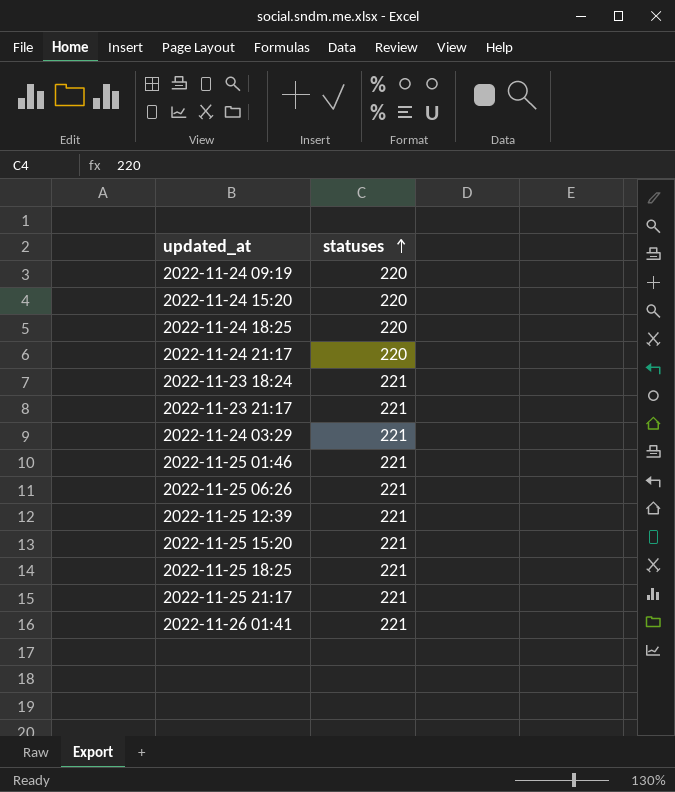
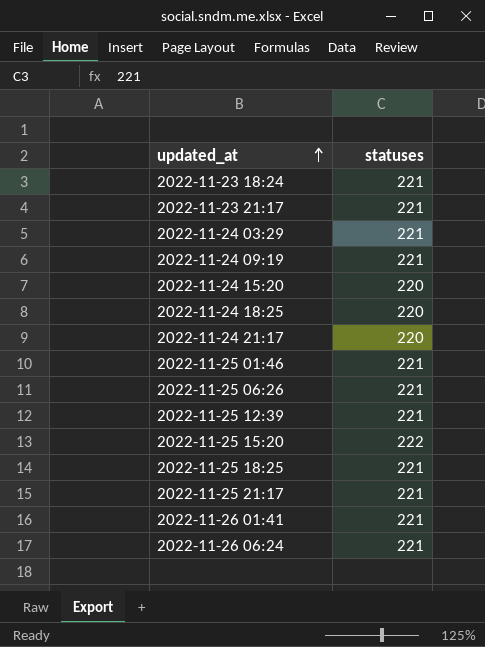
row order: statuses ascending -> updated_at ascending
2022-11-24 09:19 | statuses: 220 -> 221
2022-11-25 15:20 | statuses: 221 -> 222
row 2022-11-26 06:24: none -> 221

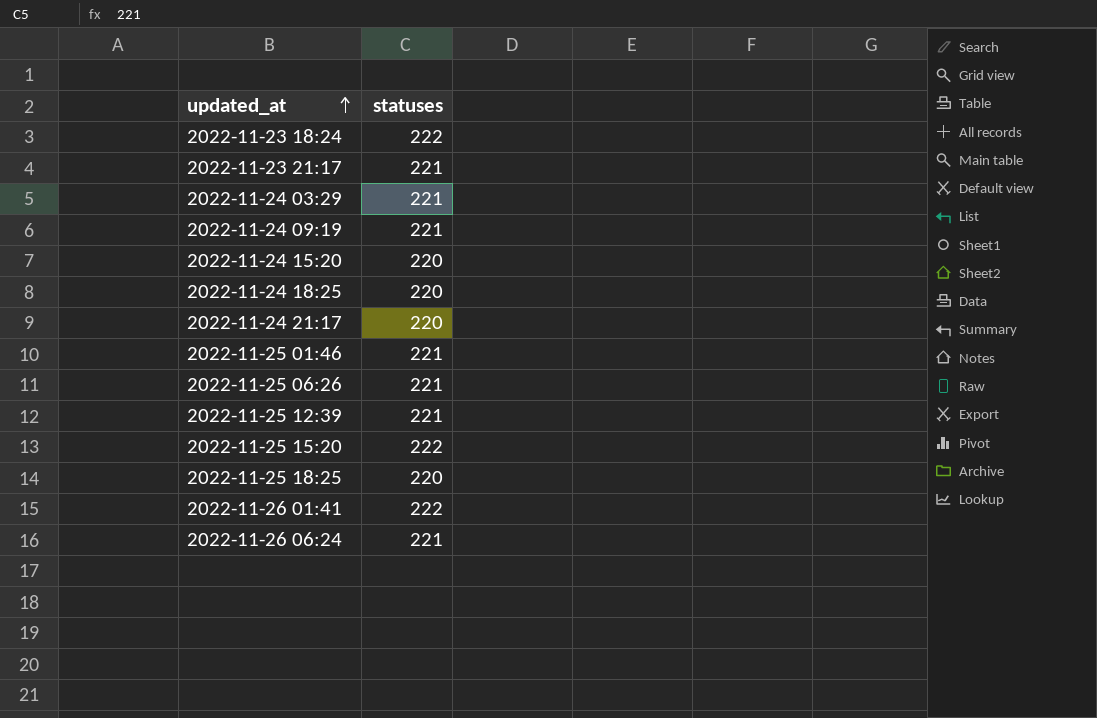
row 2022-11-25 21:17: 221 -> none
2022-11-23 18:24 | statuses: 221 -> 222
2022-11-25 18:25 | statuses: 221 -> 220
2022-11-26 01:41 | statuses: 221 -> 222

